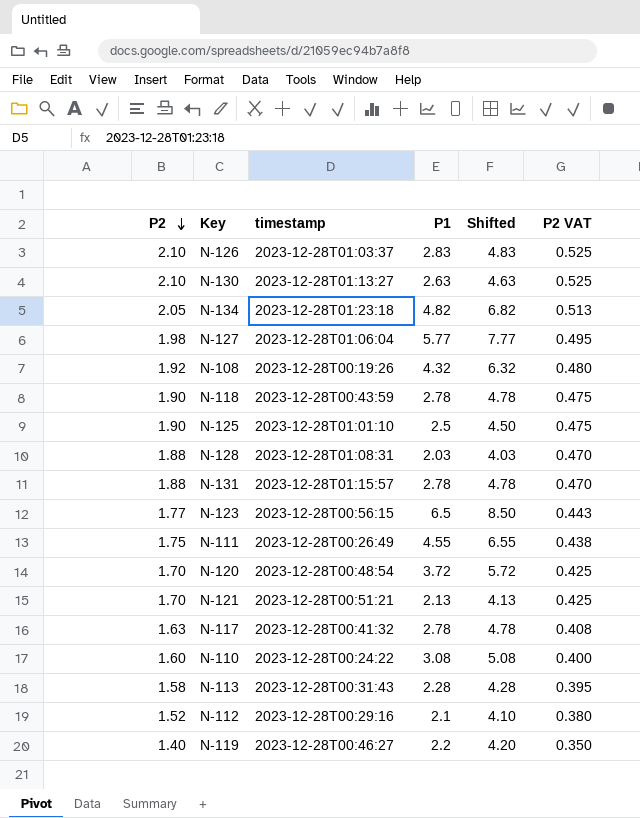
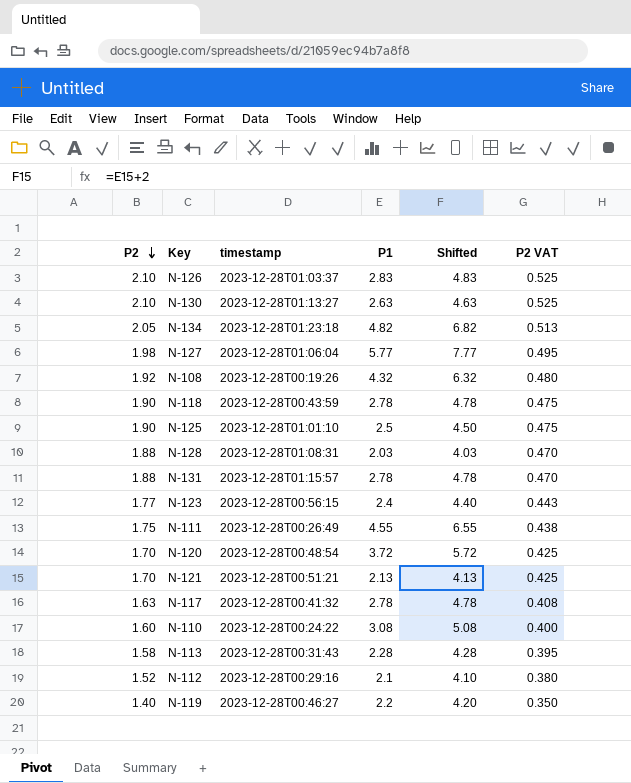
N-123 | P1: 6.5 -> 2.4
N-123 | Shifted: 8.50 -> 4.40

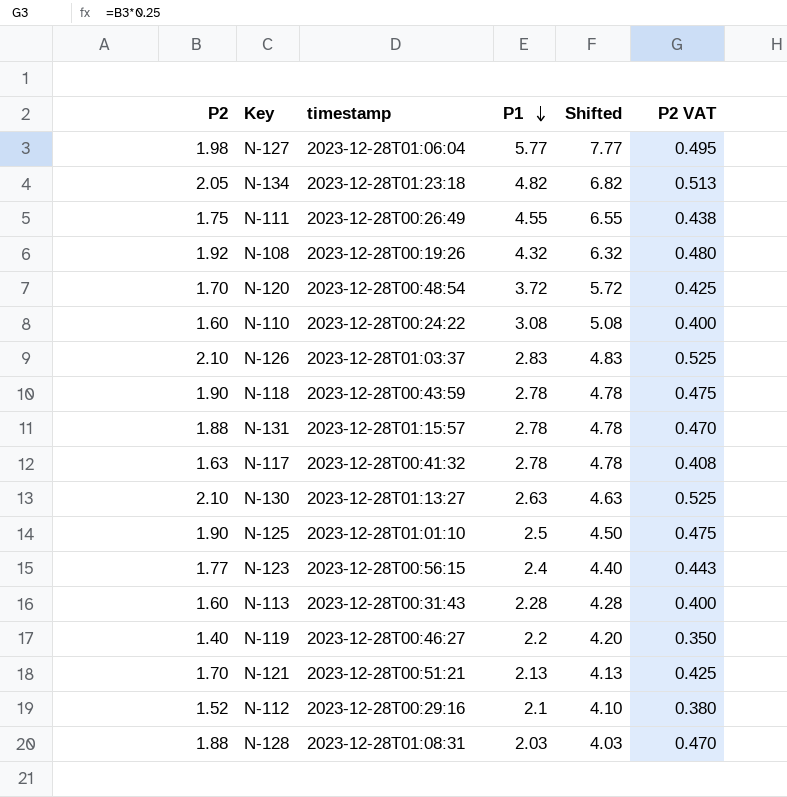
row order: P2 descending -> P1 descending
N-113 | P2: 1.58 -> 1.60
N-113 | P2 VAT: 0.395 -> 0.400

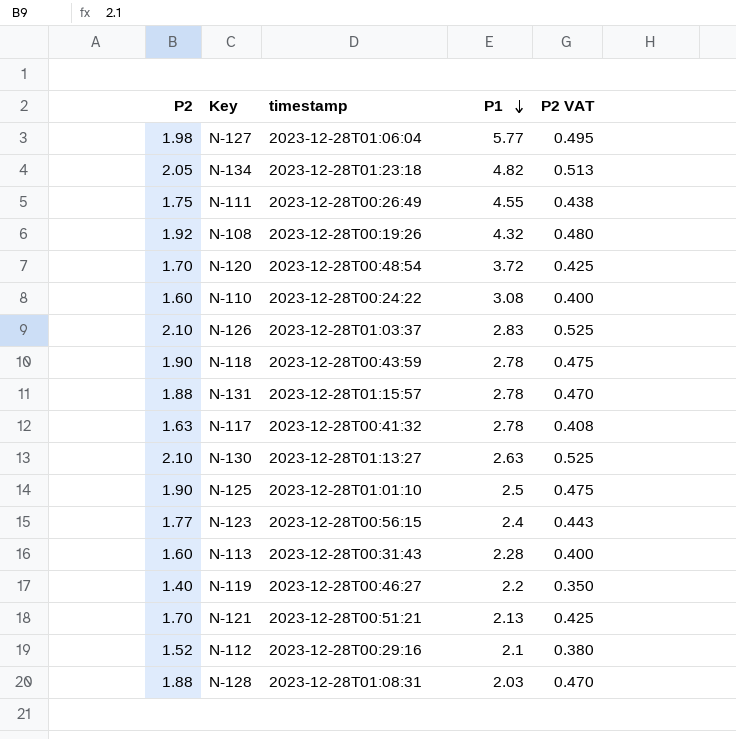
column Shifted | formula: [P1] + 2 -> none

